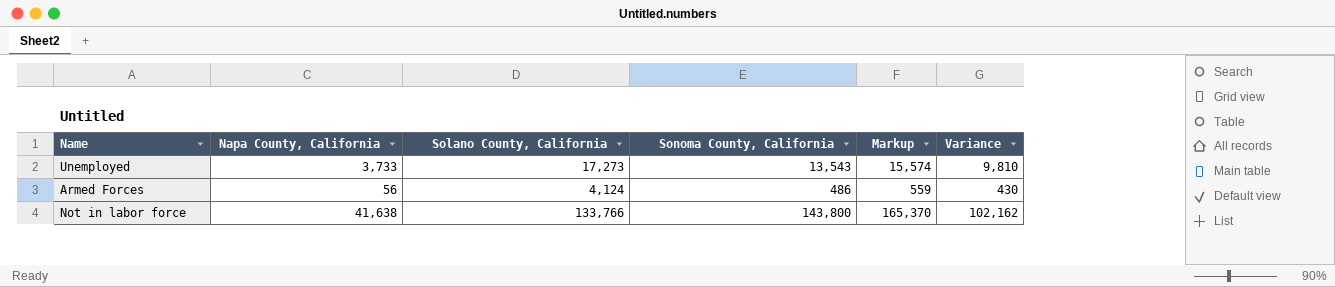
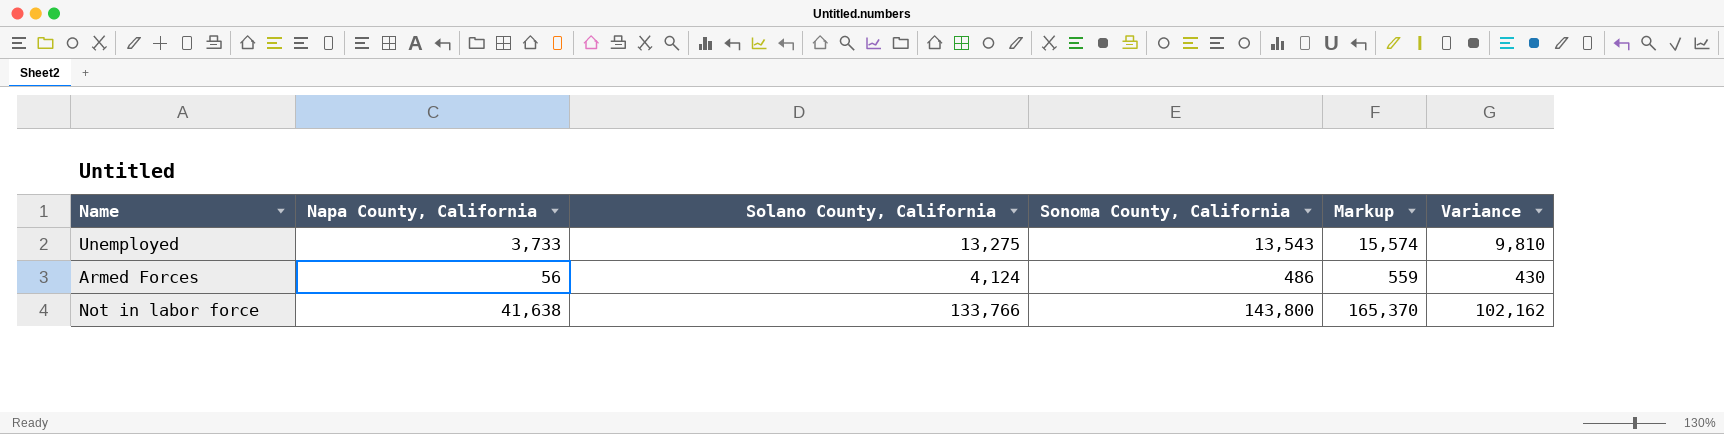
Unemployed | Solano County, California: 17,273 -> 13,275

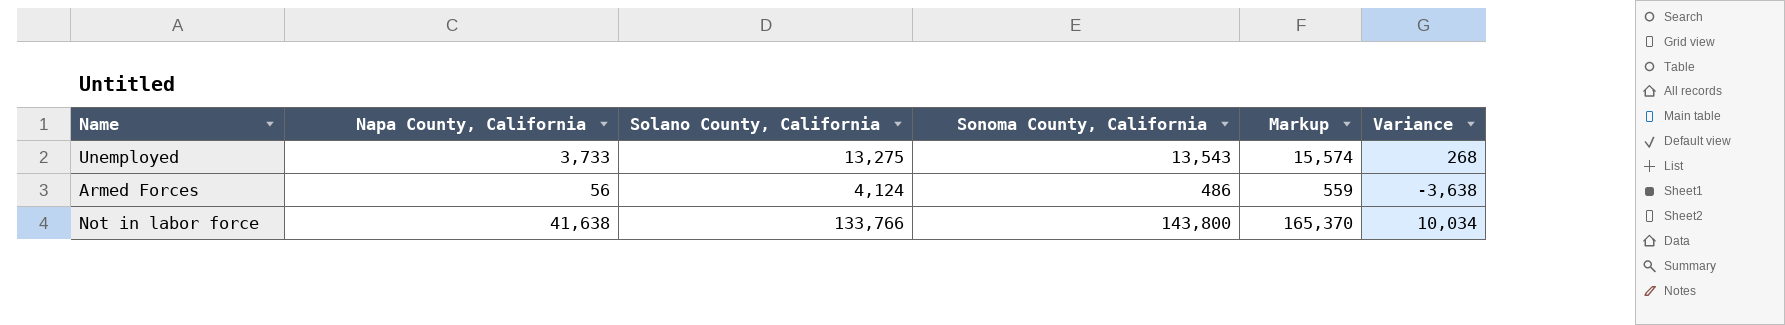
column Variance | formula: [Sonoma County, California] - [Napa County, California] -> [Sonoma County, California] - [Solano County, California]

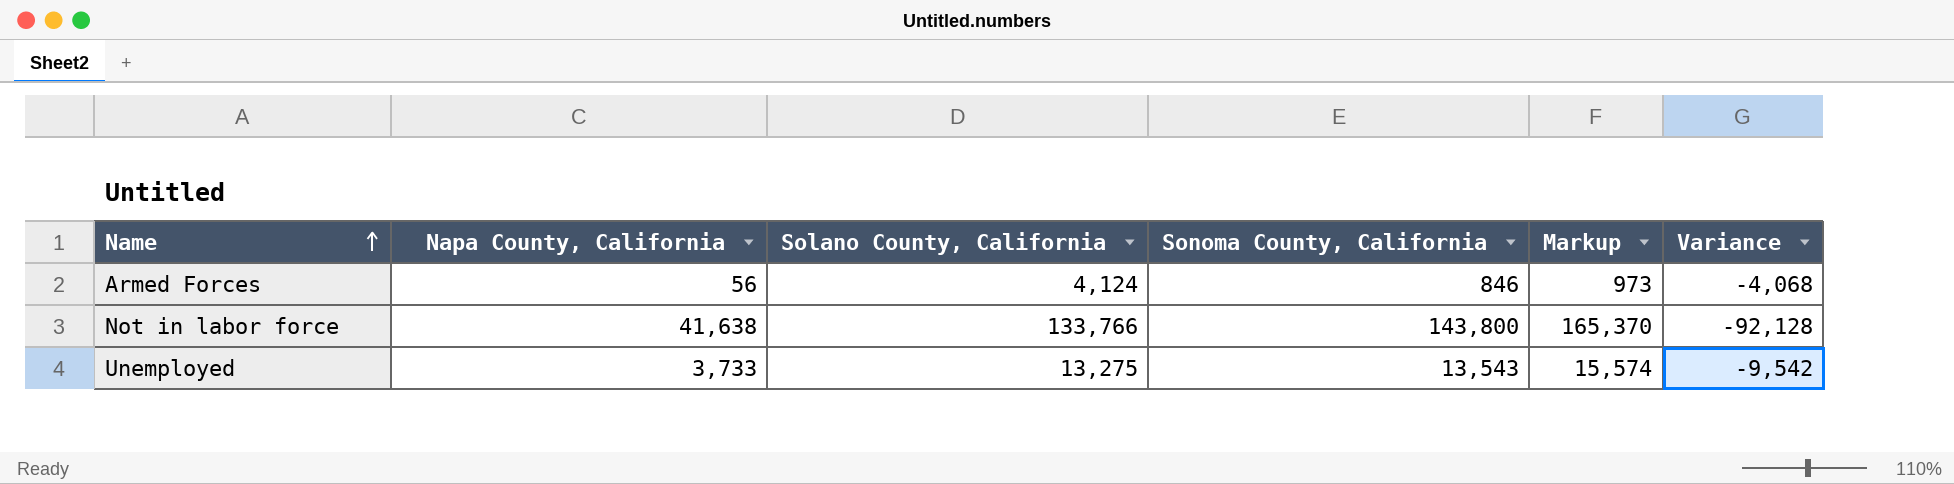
row order: none -> Name ascending
column Variance | formula: [Sonoma County, California] - [Solano County, California] -> [Napa County, California] - [Solano County, California]
Armed Forces | Sonoma County, California: 486 -> 846
Armed Forces | Markup: 559 -> 973

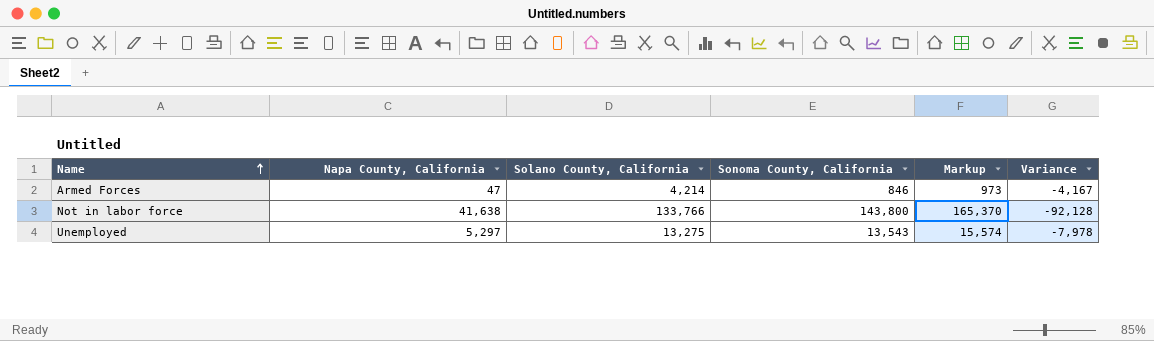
Armed Forces | Napa County, California: 56 -> 47
Armed Forces | Solano County, California: 4,124 -> 4,214
Armed Forces | Variance: -4,068 -> -4,167
Unemployed | Napa County, California: 3,733 -> 5,297
Unemployed | Variance: -9,542 -> -7,978

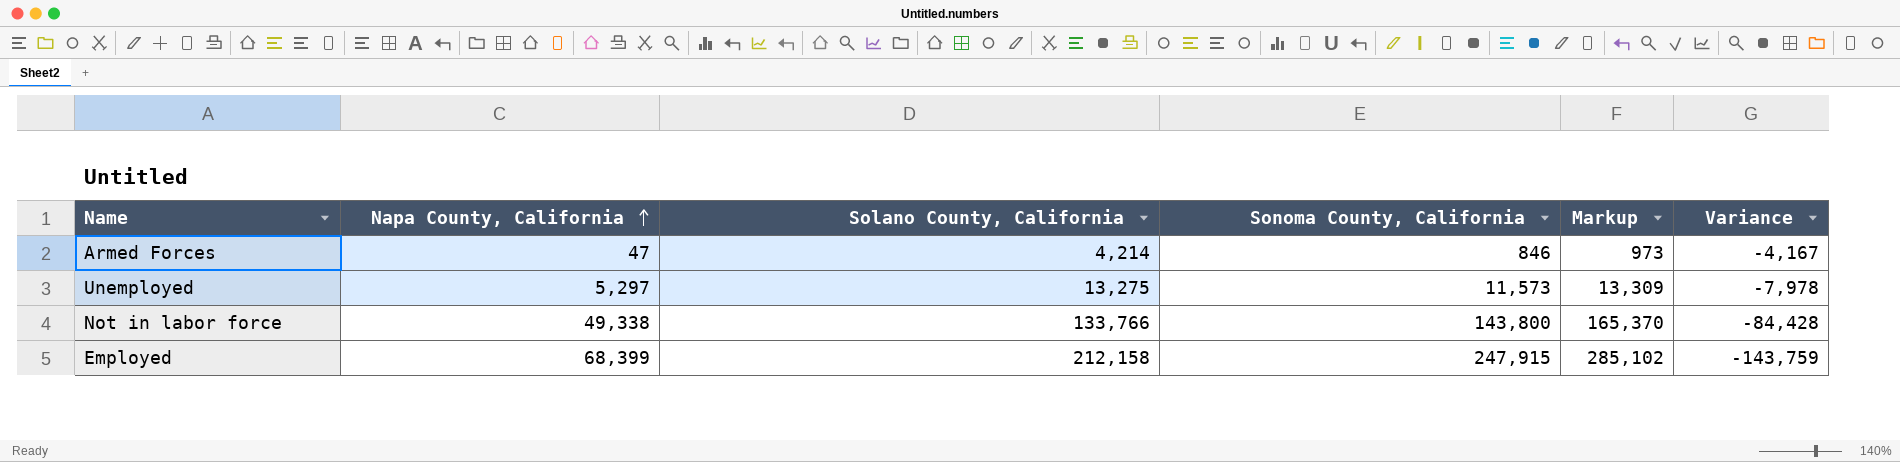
row order: Name ascending -> Napa County, California ascending
Unemployed | Sonoma County, California: 13,543 -> 11,573
Unemployed | Markup: 15,574 -> 13,309
Not in labor force | Napa County, California: 41,638 -> 49,338
Not in labor force | Variance: -92,128 -> -84,428
row Employed: none -> 68,399 | 212,158 | 247,915 | 285,102 | -143,759

